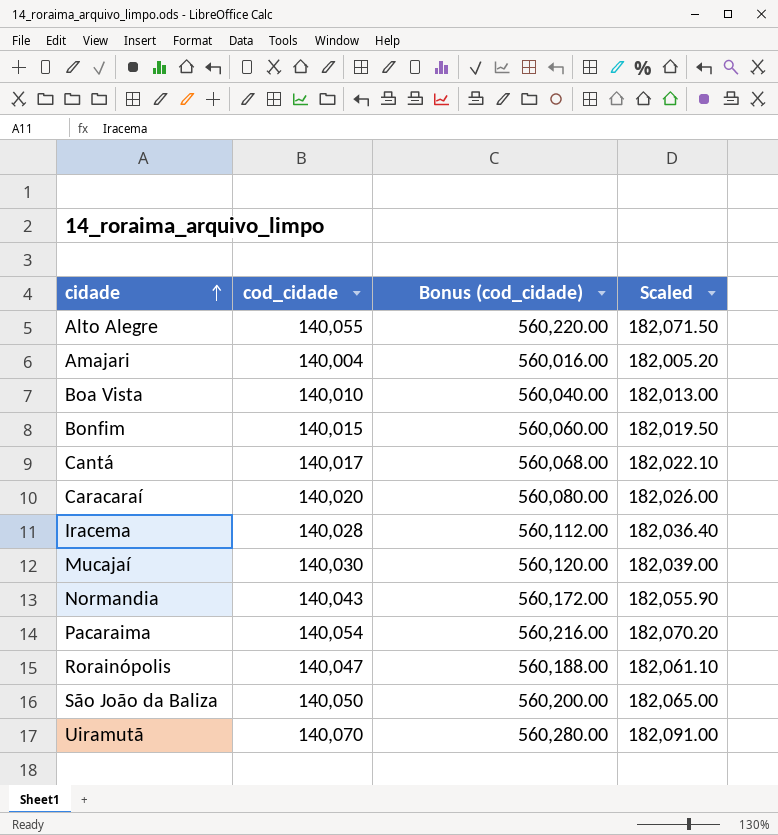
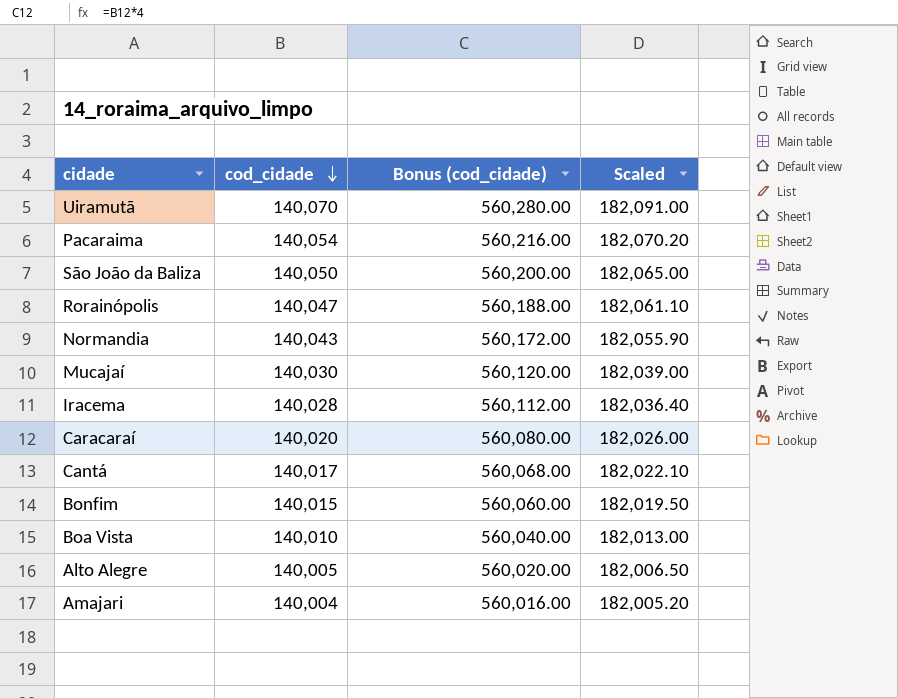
row order: cidade ascending -> cod_cidade descending
Alto Alegre | cod_cidade: 140,055 -> 140,005
Alto Alegre | Bonus (cod_cidade): 560,220.00 -> 560,020.00
Alto Alegre | Scaled: 182,071.50 -> 182,006.50

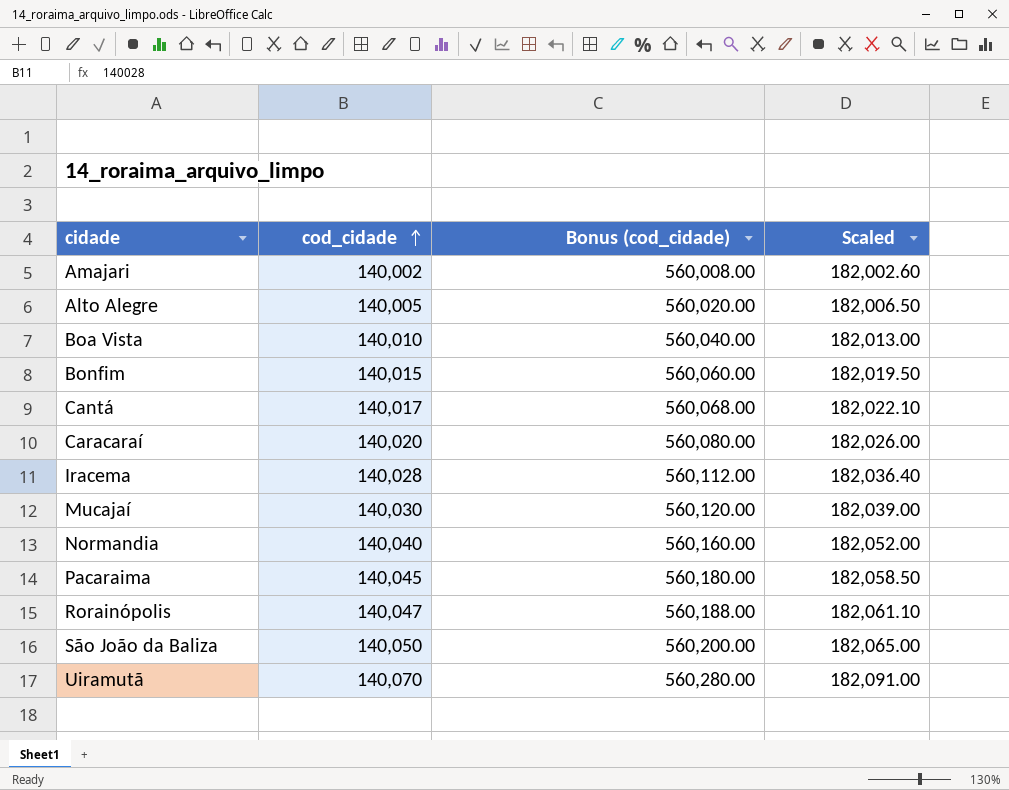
row order: cod_cidade descending -> cod_cidade ascending
Amajari | cod_cidade: 140,004 -> 140,002
Amajari | Bonus (cod_cidade): 560,016.00 -> 560,008.00
Amajari | Scaled: 182,005.20 -> 182,002.60
Normandia | cod_cidade: 140,043 -> 140,040
Normandia | Bonus (cod_cidade): 560,172.00 -> 560,160.00
Normandia | Scaled: 182,055.90 -> 182,052.00
Pacaraima | cod_cidade: 140,054 -> 140,045
Pacaraima | Bonus (cod_cidade): 560,216.00 -> 560,180.00
Pacaraima | Scaled: 182,070.20 -> 182,058.50

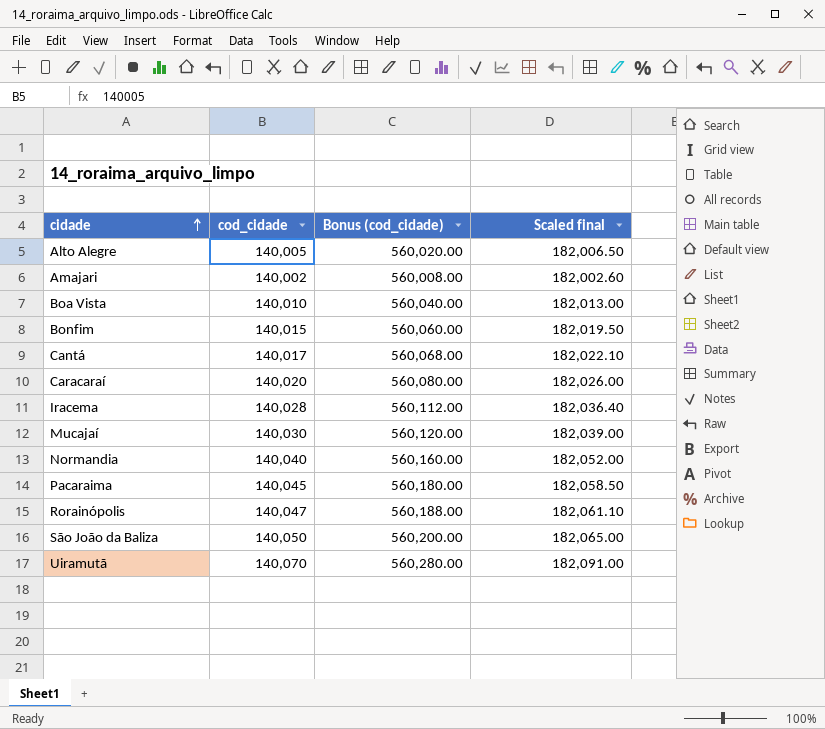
row order: cod_cidade ascending -> cidade ascending
column name: Scaled -> Scaled final

